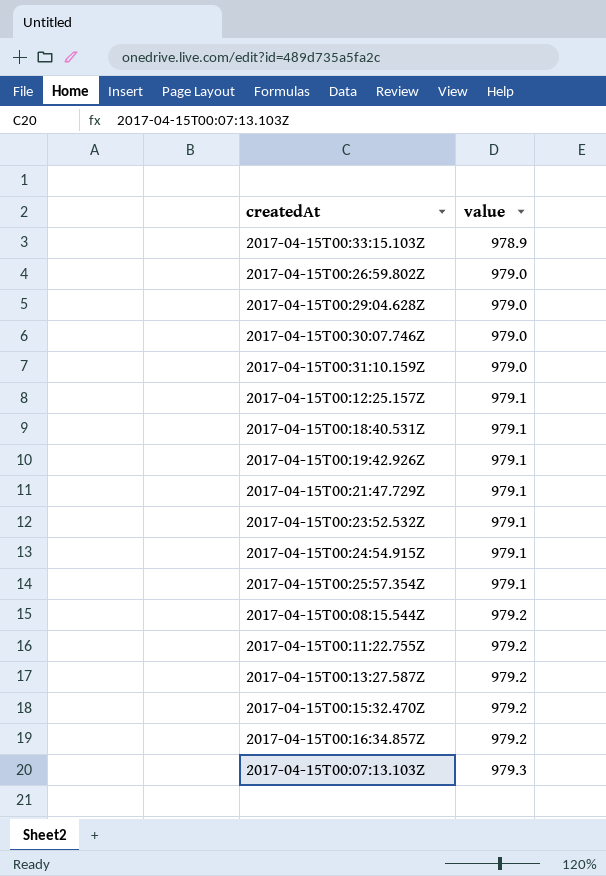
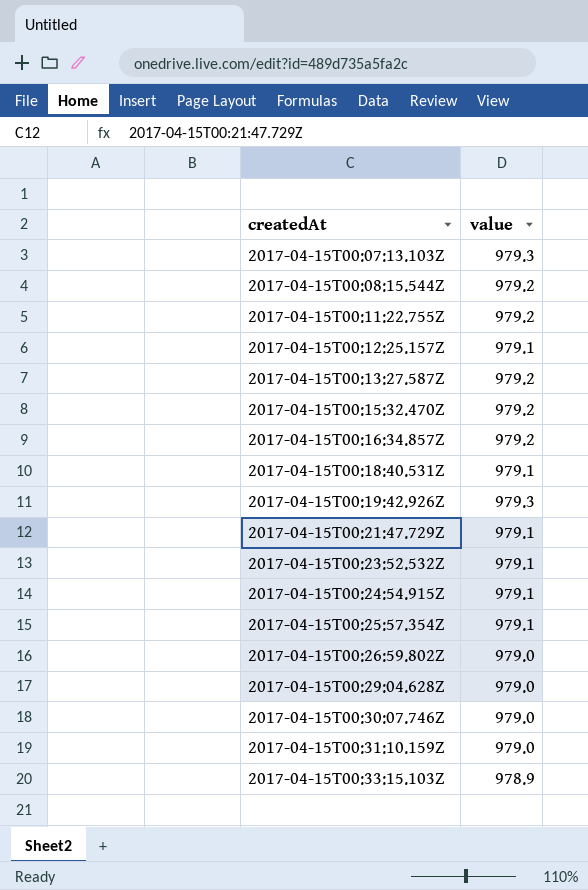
row order: value ascending -> createdAt ascending
2017-04-15T00:19:42.926Z | value: 979.1 -> 979.3

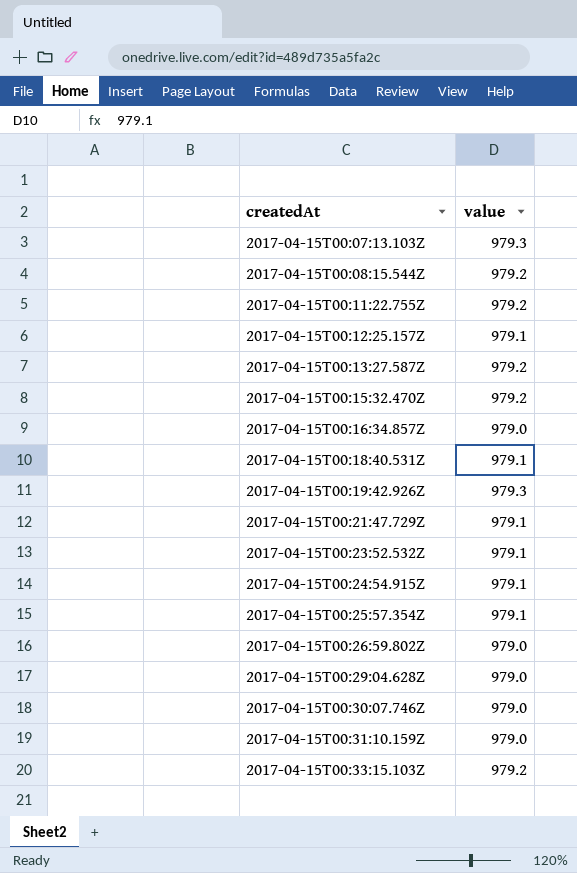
2017-04-15T00:16:34.857Z | value: 979.2 -> 979.0
2017-04-15T00:33:15.103Z | value: 978.9 -> 979.2

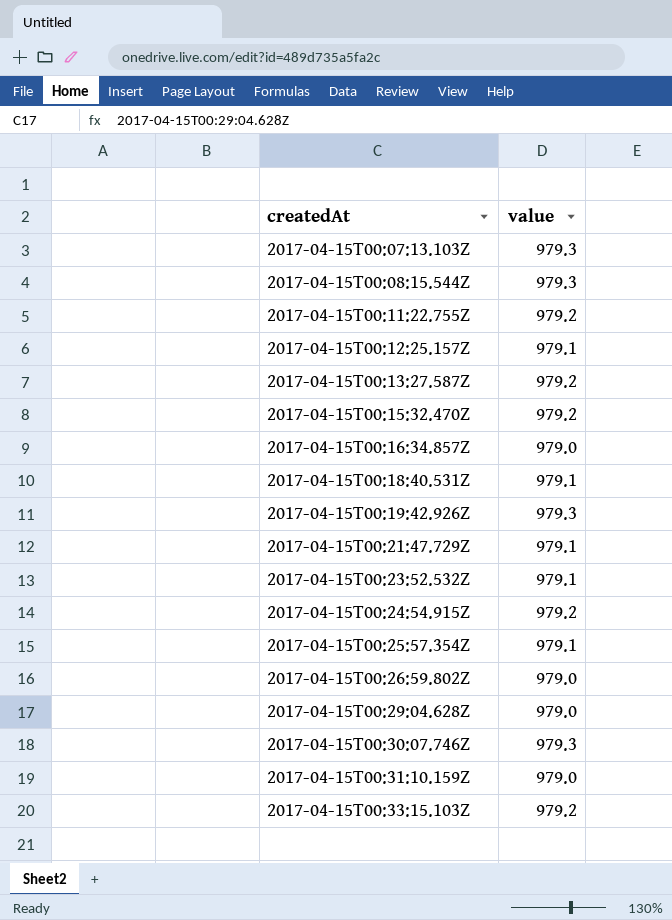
2017-04-15T00:08:15.544Z | value: 979.2 -> 979.3
2017-04-15T00:24:54.915Z | value: 979.1 -> 979.2
2017-04-15T00:30:07.746Z | value: 979.0 -> 979.3

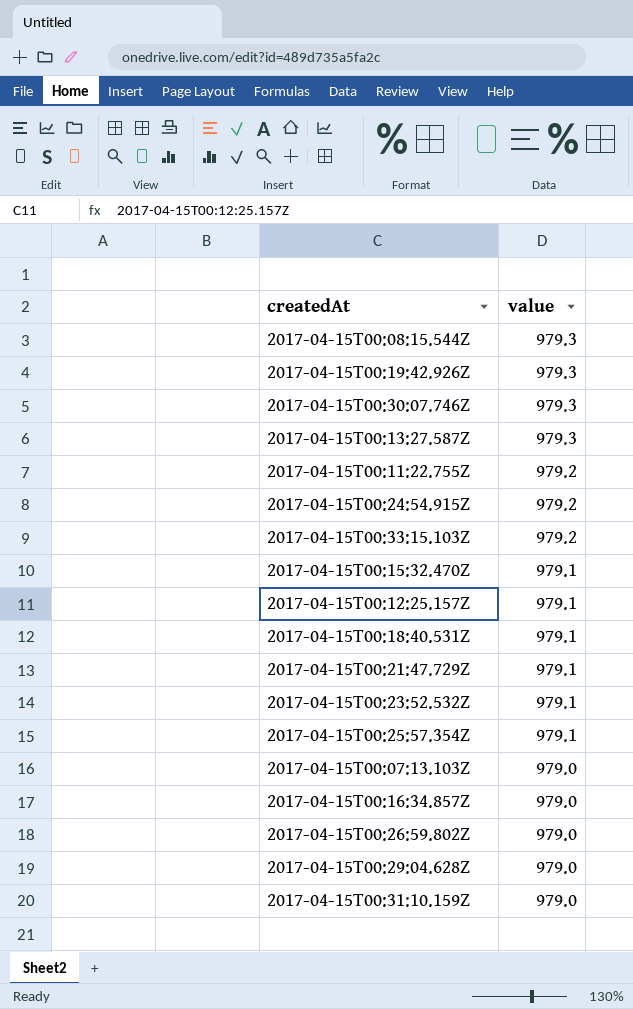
row order: createdAt ascending -> value descending
2017-04-15T00:13:27.587Z | value: 979.2 -> 979.3
2017-04-15T00:15:32.470Z | value: 979.2 -> 979.1
2017-04-15T00:07:13.103Z | value: 979.3 -> 979.0

